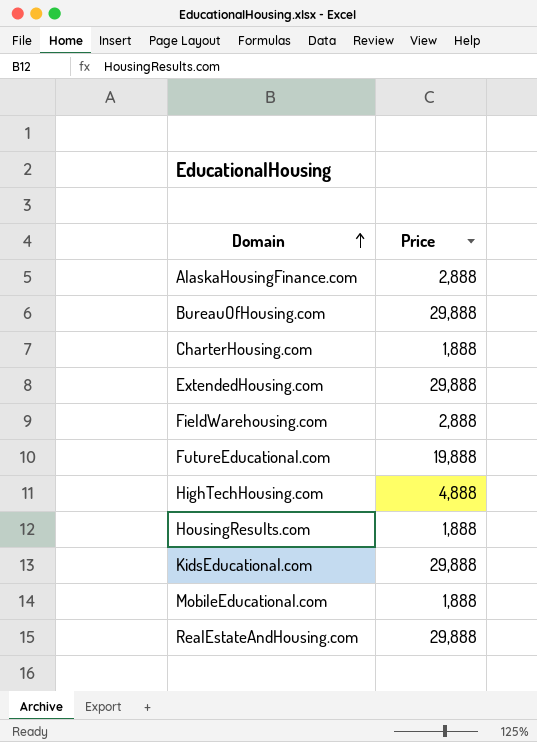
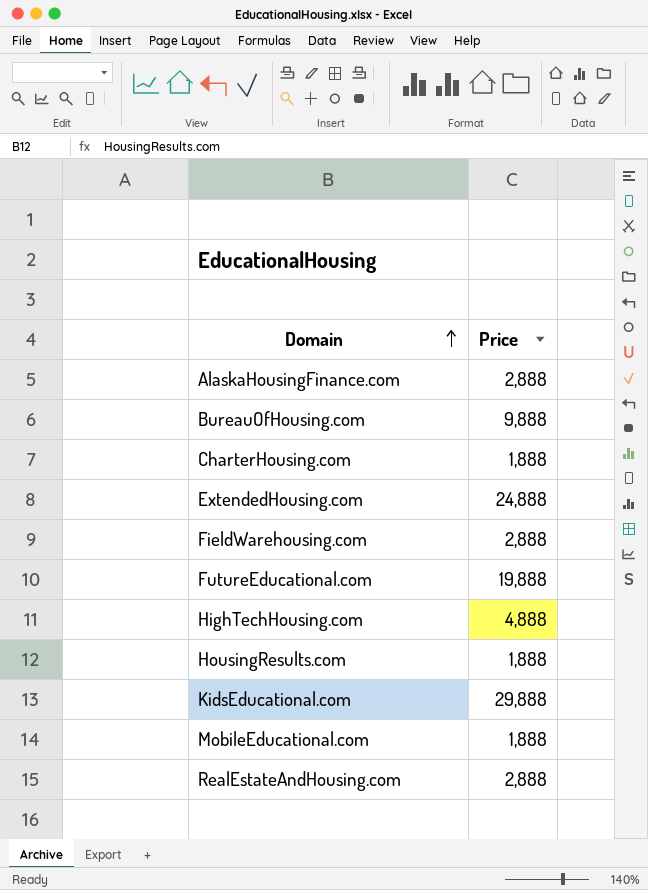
BureauOfHousing.com | Price: 29,888 -> 9,888
ExtendedHousing.com | Price: 29,888 -> 24,888
RealEstateAndHousing.com | Price: 29,888 -> 2,888

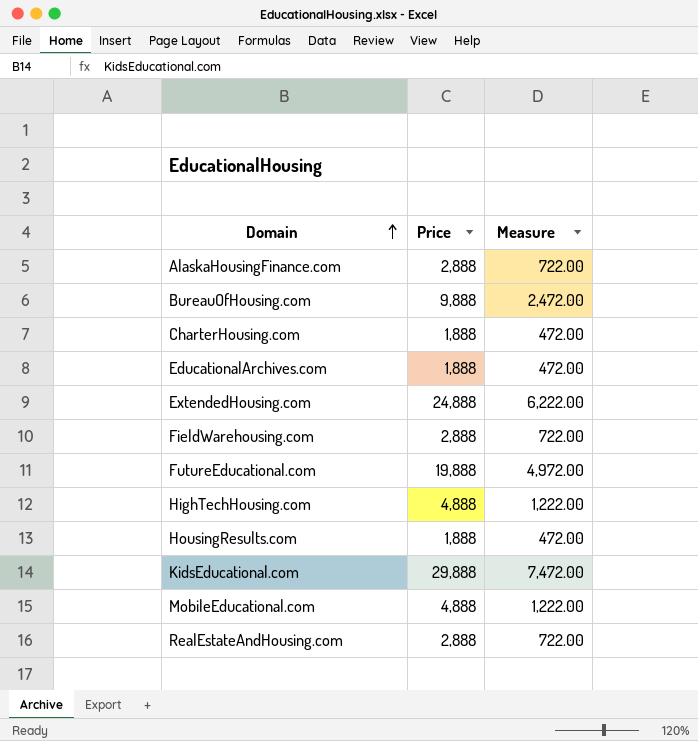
column Measure | formula: none -> [Price] * 0.25
row EducationalArchives.com: none -> 1,888 | 472.00
MobileEducational.com | Price: 1,888 -> 4,888

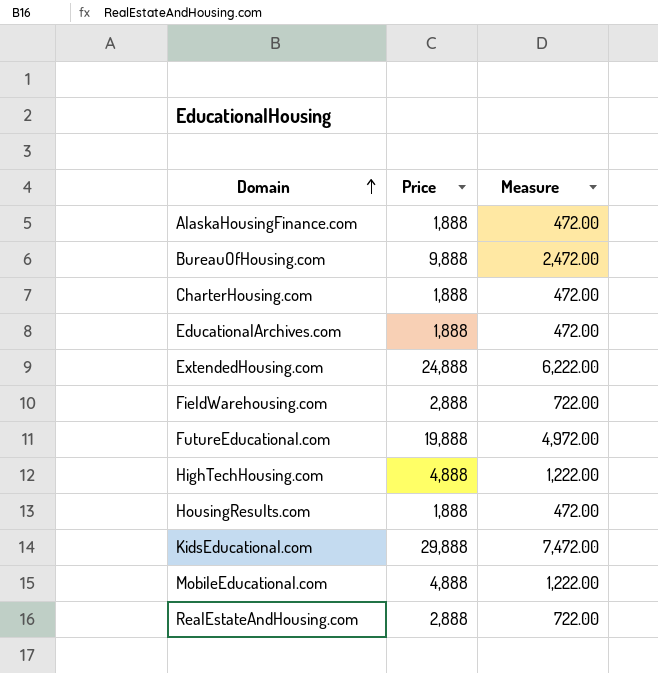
AlaskaHousingFinance.com | Price: 2,888 -> 1,888
AlaskaHousingFinance.com | Measure: 722.00 -> 472.00

